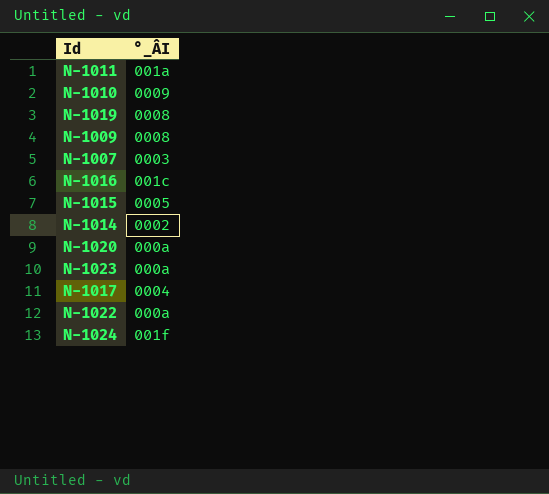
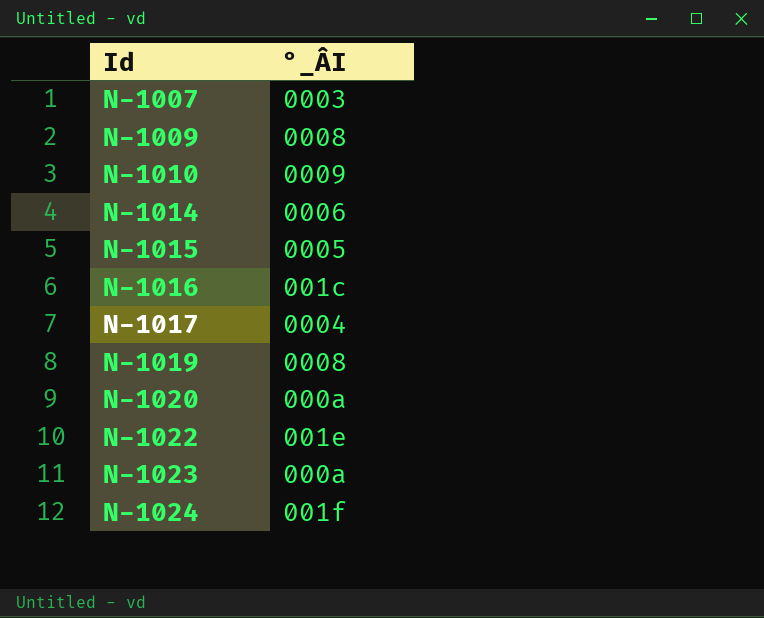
row order: none -> Id ascending
row N-1011: 001a -> none
N-1014 | °_ÂI: 0002 -> 0006
N-1022 | °_ÂI: 000a -> 001e

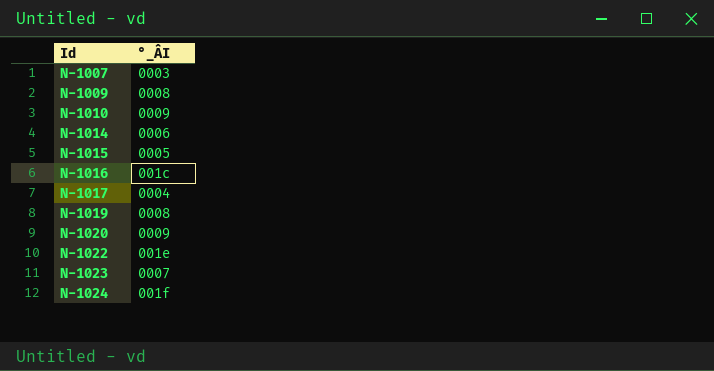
N-1020 | °_ÂI: 000a -> 0009
N-1023 | °_ÂI: 000a -> 0007

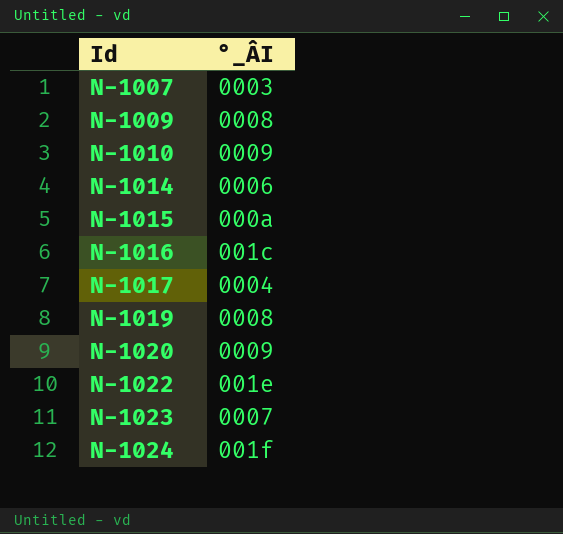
N-1015 | °_ÂI: 0005 -> 000a

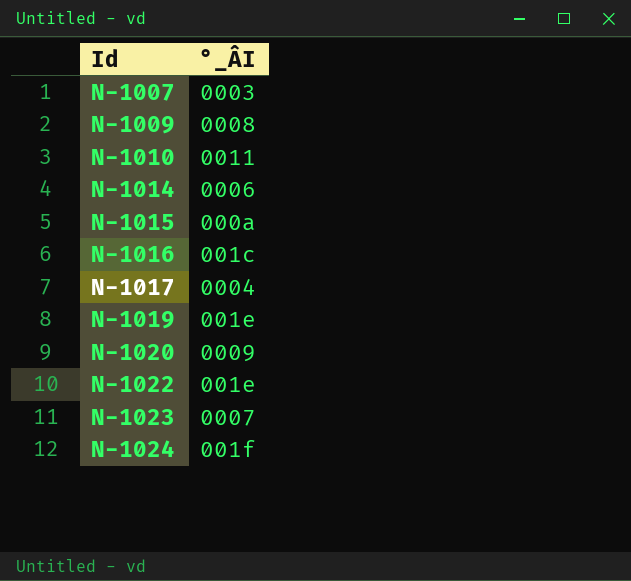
N-1010 | °_ÂI: 0009 -> 0011
N-1019 | °_ÂI: 0008 -> 001e

